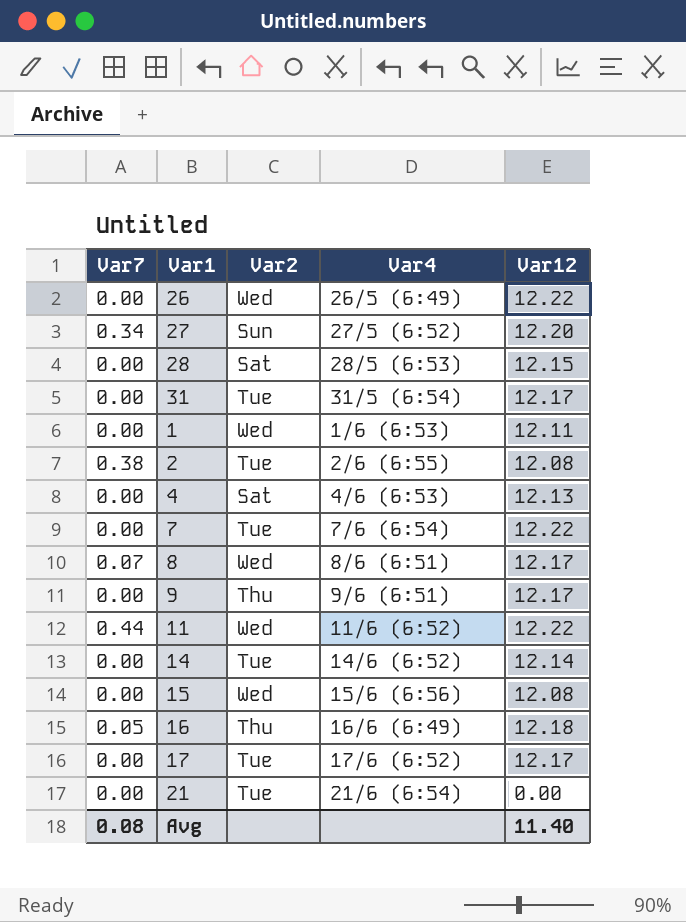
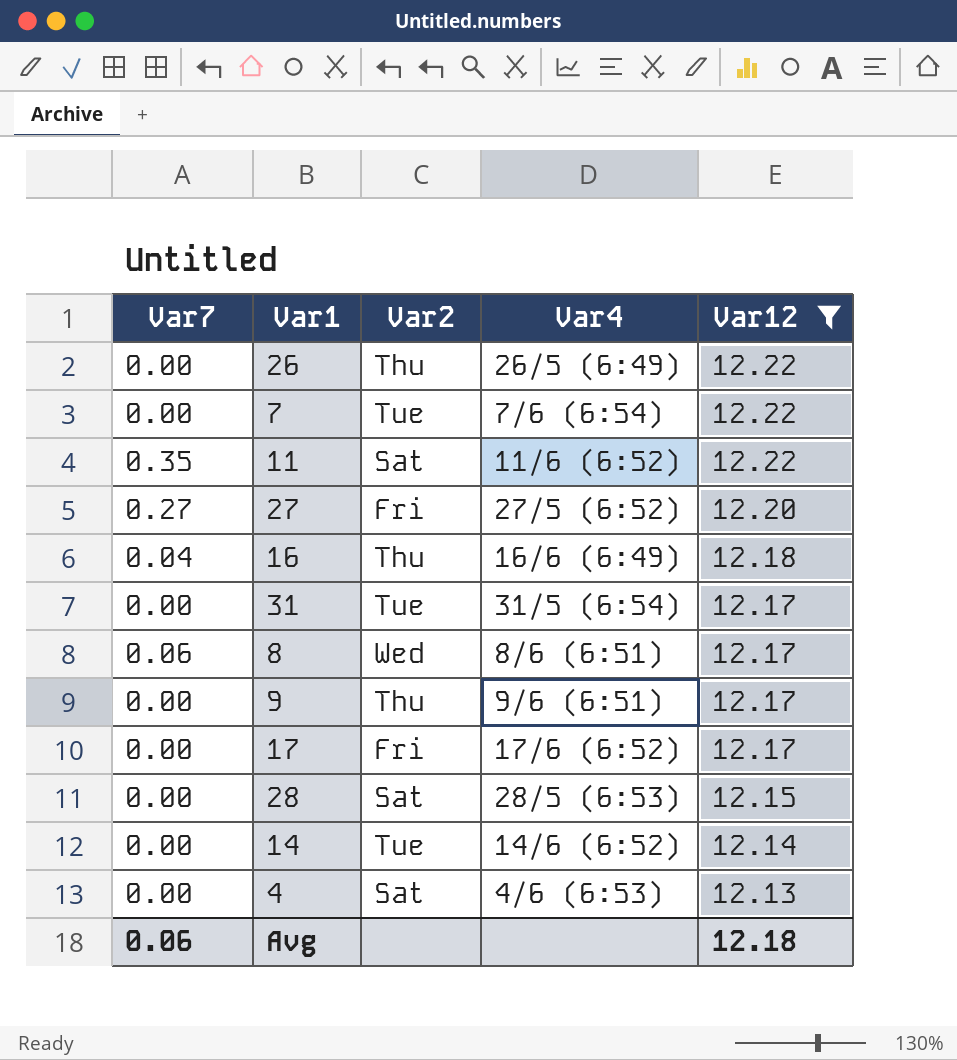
filter: none -> Var12 >= 12.13
row order: none -> Var12 descending
26 | Var2: Wed -> Thu
11 | Var7: 0.44 -> 0.35
11 | Var2: Wed -> Sat
27 | Var7: 0.34 -> 0.27
27 | Var2: Sun -> Fri
16 | Var7: 0.05 -> 0.04
8 | Var7: 0.07 -> 0.06
17 | Var2: Tue -> Fri
Avg | Var7: 0.08 -> 0.06
Avg | Var12: 11.40 -> 12.18

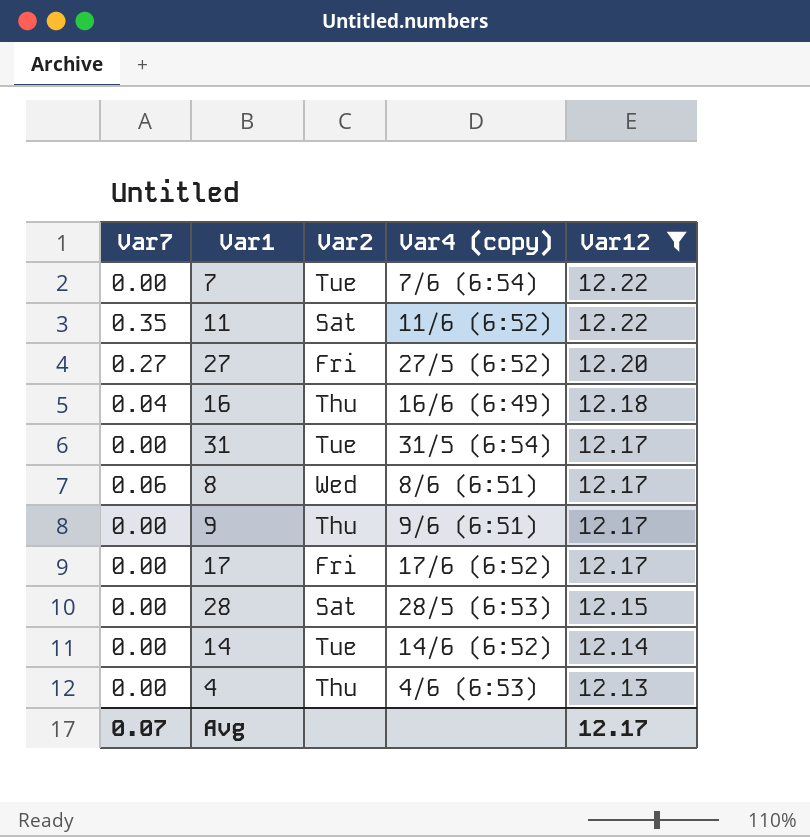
column name: Var4 -> Var4 (copy)
row 26: 0.00 | Thu | 26/5 (6:49) | 12.22 -> none
4 | Var2: Sat -> Thu
Avg | Var7: 0.06 -> 0.07
Avg | Var12: 12.18 -> 12.17

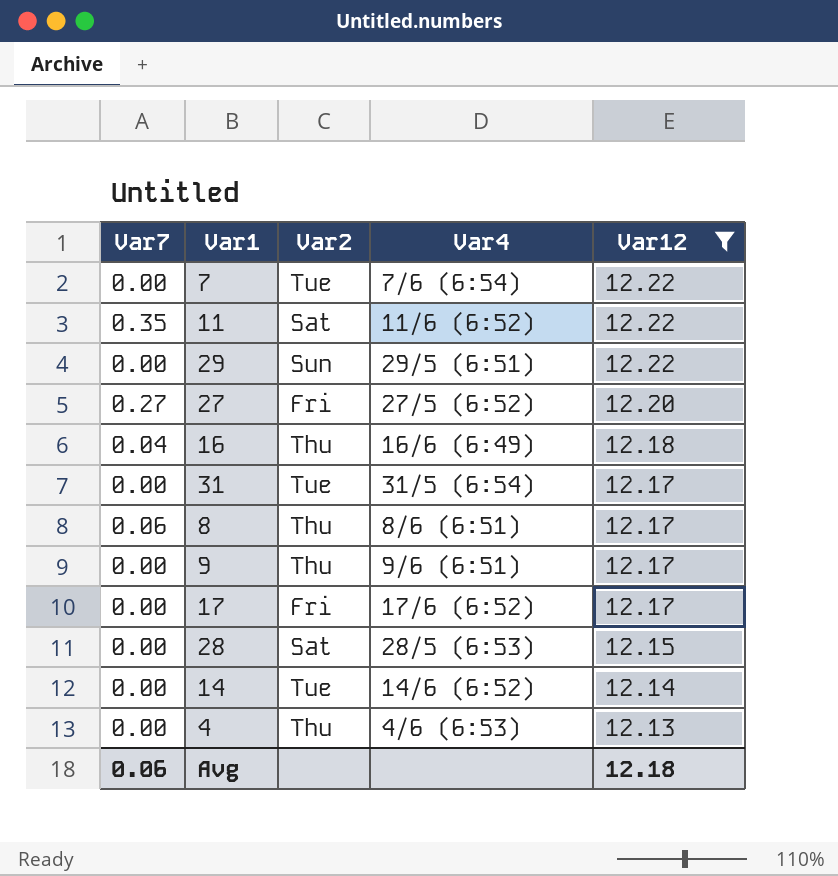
column name: Var4 (copy) -> Var4
row 29: none -> 0.00 | Sun | 29/5 (6:51) | 12.22
8 | Var2: Wed -> Thu
Avg | Var7: 0.07 -> 0.06
Avg | Var12: 12.17 -> 12.18

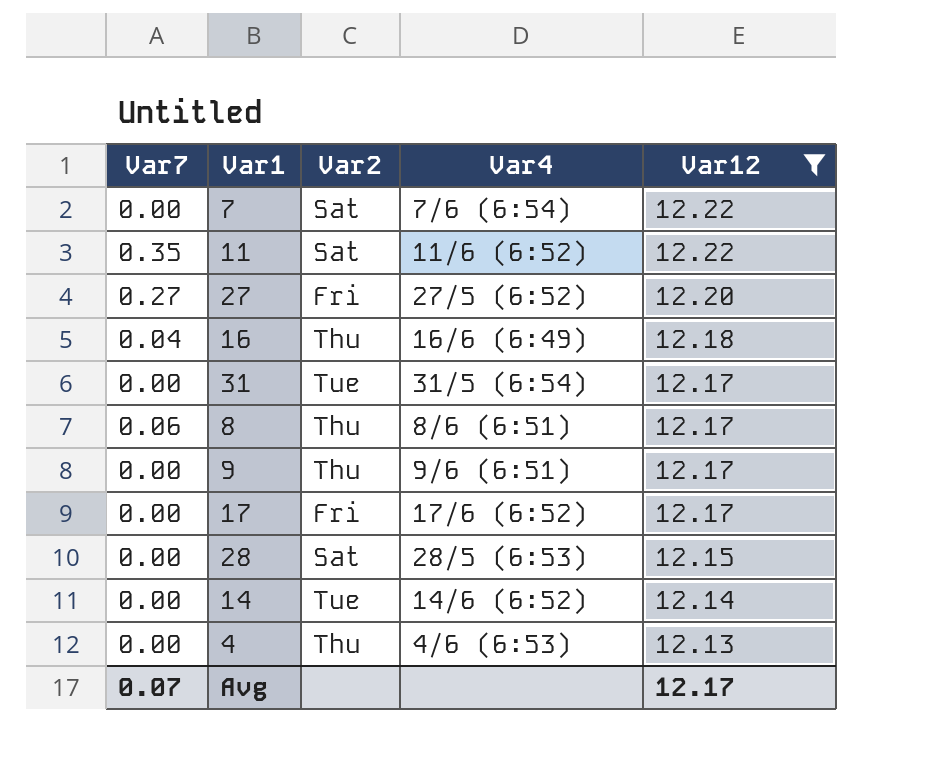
row 29: 0.00 | Sun | 29/5 (6:51) | 12.22 -> none
7 | Var2: Tue -> Sat
Avg | Var7: 0.06 -> 0.07
Avg | Var12: 12.18 -> 12.17

